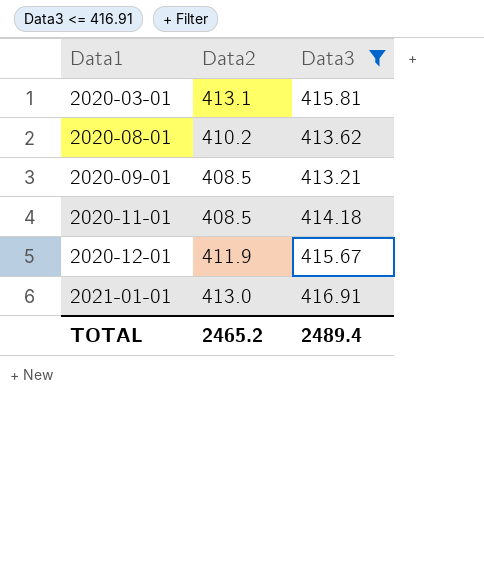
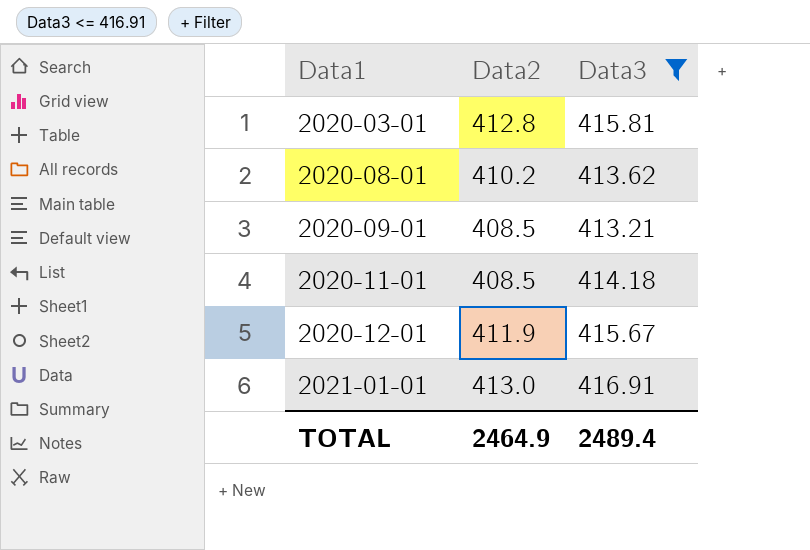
2020-03-01 | Data2: 413.1 -> 412.8
TOTAL | Data2: 2465.2 -> 2464.9

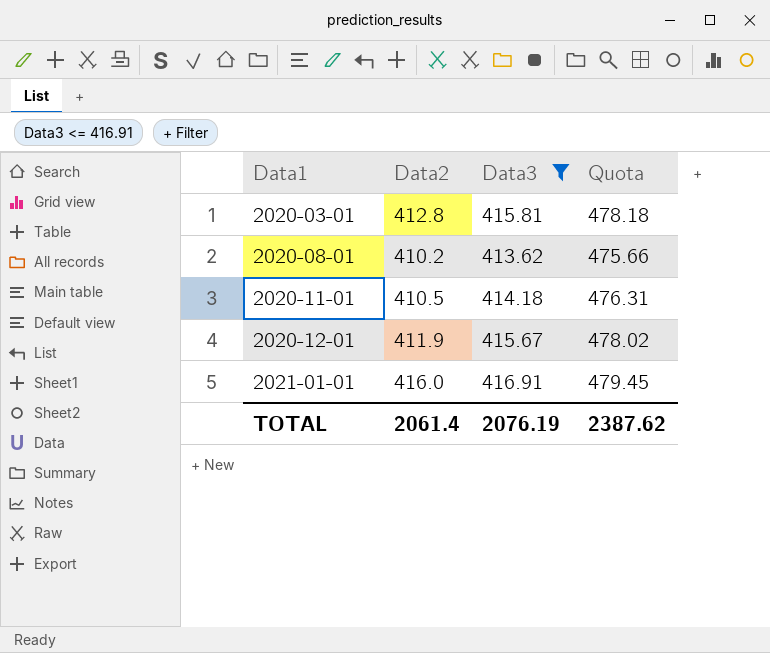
column Quota | formula: none -> [Data3] * 1.15
row 2020-09-01: 408.5 | 413.21 -> none
2020-11-01 | Data2: 408.5 -> 410.5
2021-01-01 | Data2: 413.0 -> 416.0
TOTAL | Data2: 2464.9 -> 2061.4
TOTAL | Data3: 2489.4 -> 2076.19

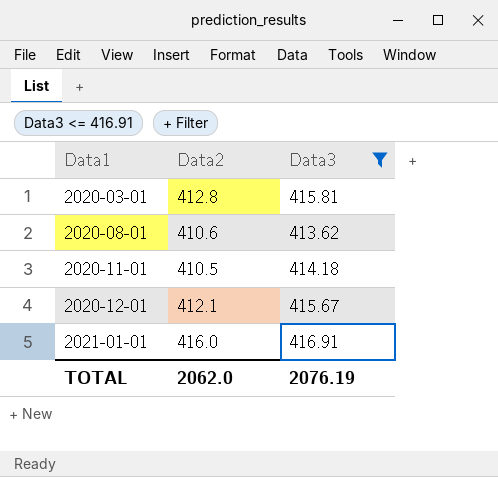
column Quota | formula: [Data3] * 1.15 -> none
2020-08-01 | Data2: 410.2 -> 410.6
2020-12-01 | Data2: 411.9 -> 412.1
TOTAL | Data2: 2061.4 -> 2062.0

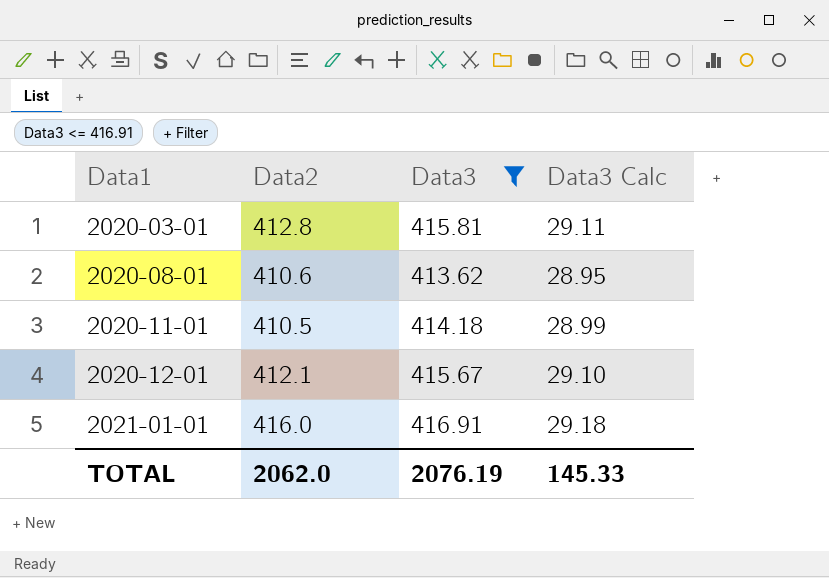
column Data3 Calc | formula: none -> [Data3] * 0.07

